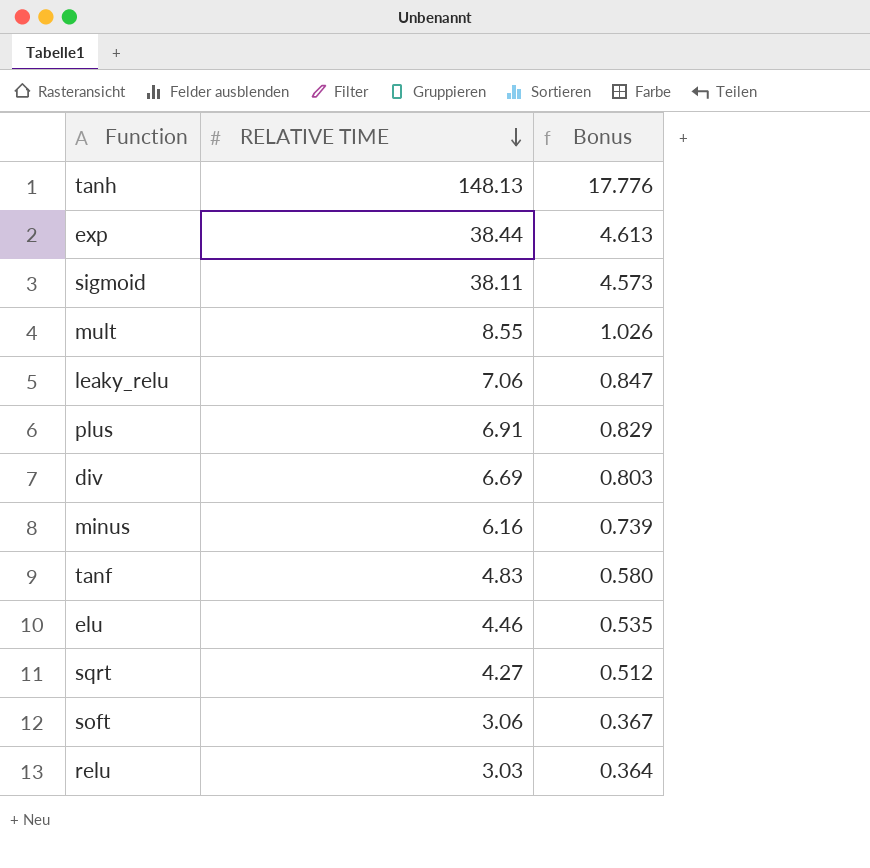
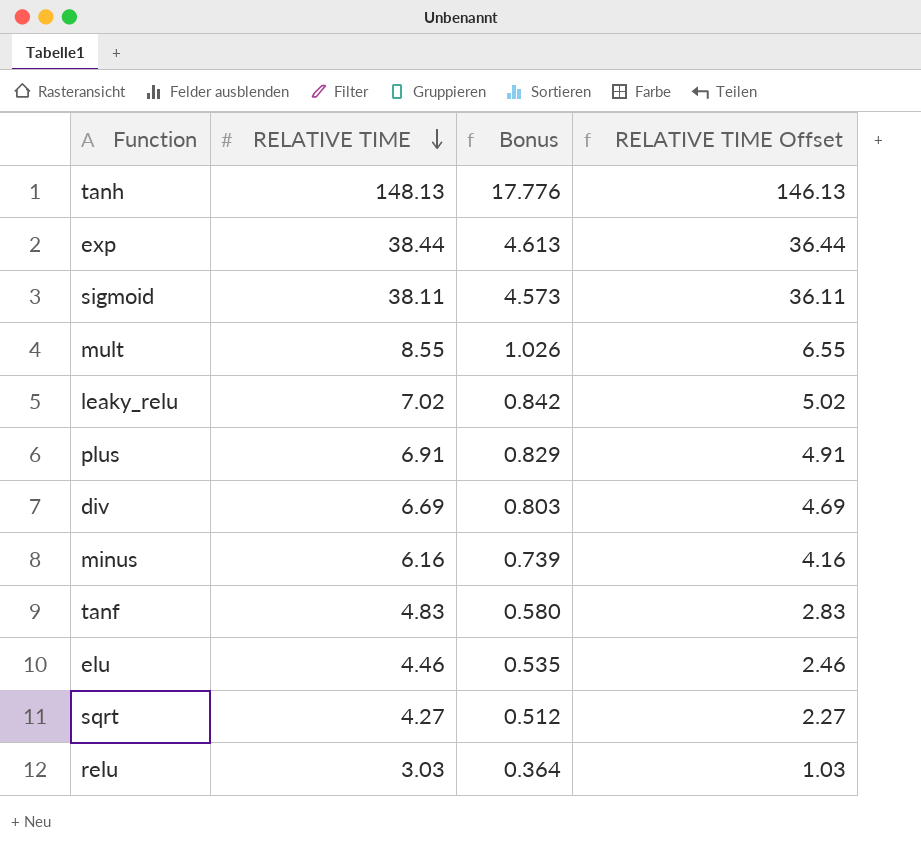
column RELATIVE TIME Offset | formula: none -> [RELATIVE TIME] - 2
row soft: 3.06 | 0.367 -> none
leaky_relu | RELATIVE TIME: 7.06 -> 7.02
leaky_relu | Bonus: 0.847 -> 0.842

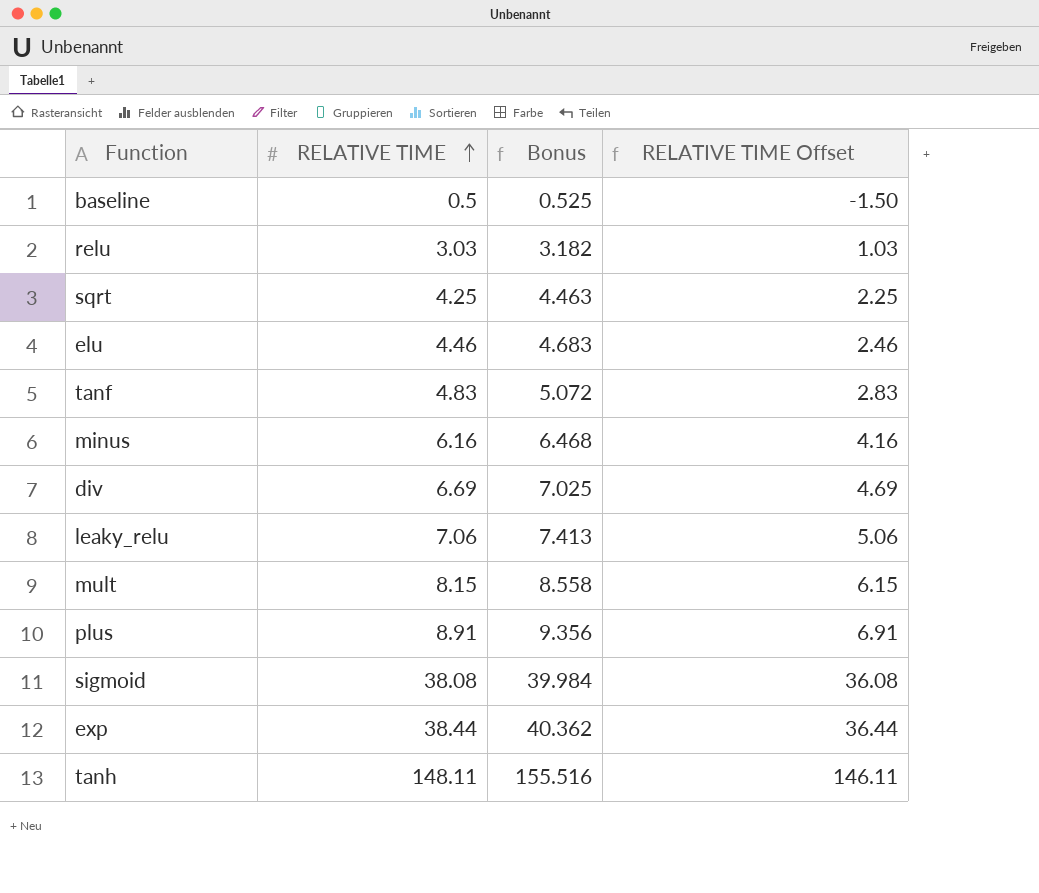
row order: RELATIVE TIME descending -> RELATIVE TIME ascending
column Bonus | formula: [RELATIVE TIME] * 0.12 -> [RELATIVE TIME] * 1.05
row baseline: none -> 0.5 | 0.525 | -1.50
sqrt | RELATIVE TIME: 4.27 -> 4.25
sqrt | RELATIVE TIME Offset: 2.27 -> 2.25
leaky_relu | RELATIVE TIME: 7.02 -> 7.06
leaky_relu | RELATIVE TIME Offset: 5.02 -> 5.06
mult | RELATIVE TIME: 8.55 -> 8.15
mult | RELATIVE TIME Offset: 6.55 -> 6.15
plus | RELATIVE TIME: 6.91 -> 8.91
plus | RELATIVE TIME Offset: 4.91 -> 6.91
sigmoid | RELATIVE TIME: 38.11 -> 38.08
sigmoid | RELATIVE TIME Offset: 36.11 -> 36.08
tanh | RELATIVE TIME: 148.13 -> 148.11
tanh | RELATIVE TIME Offset: 146.13 -> 146.11

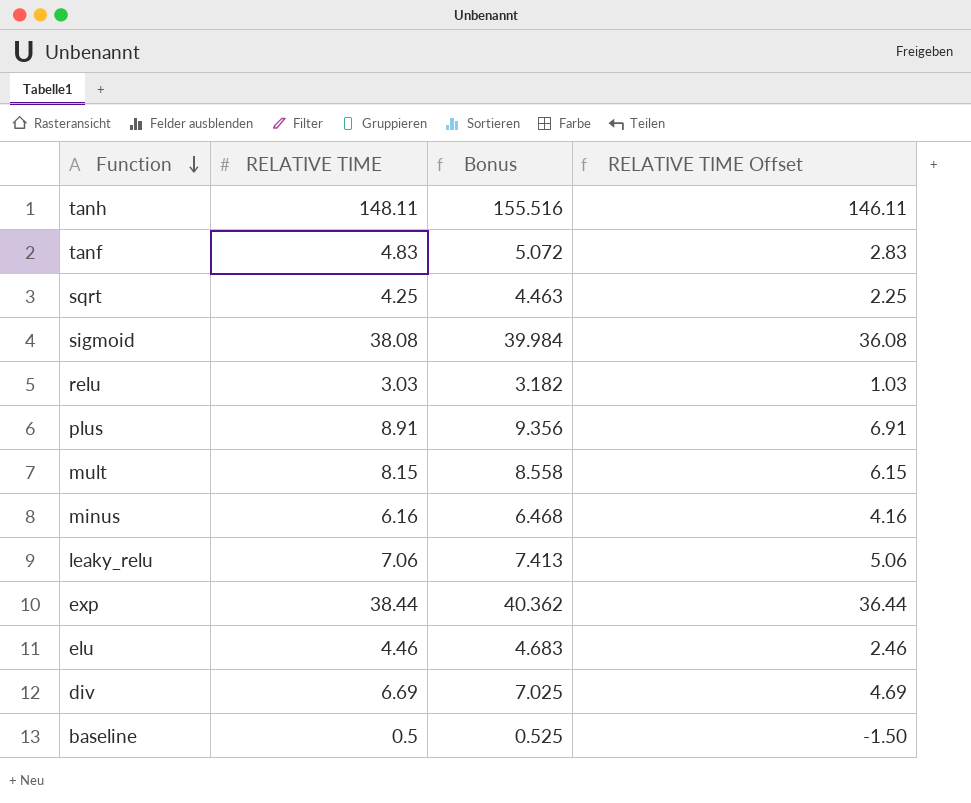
row order: RELATIVE TIME ascending -> Function descending

